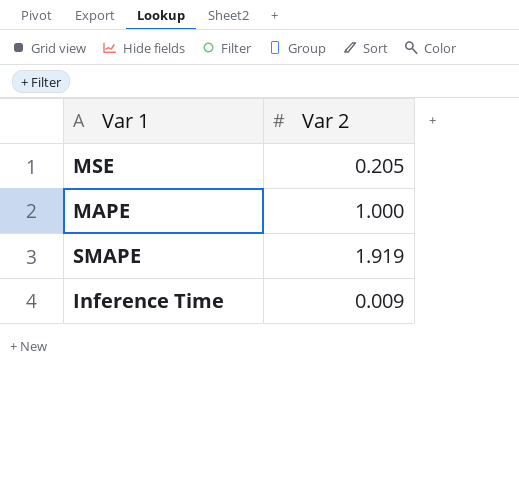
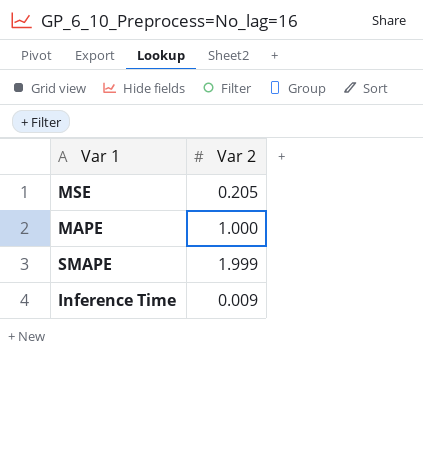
SMAPE | Var 2: 1.919 -> 1.999

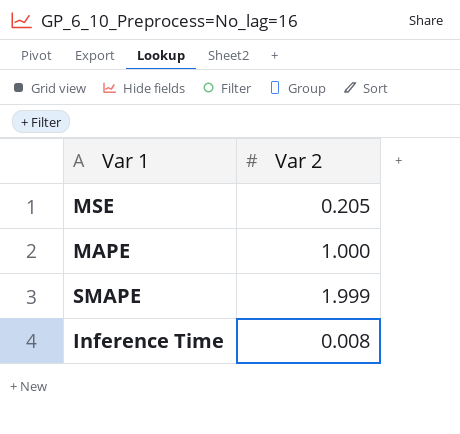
Inference Time | Var 2: 0.009 -> 0.008

